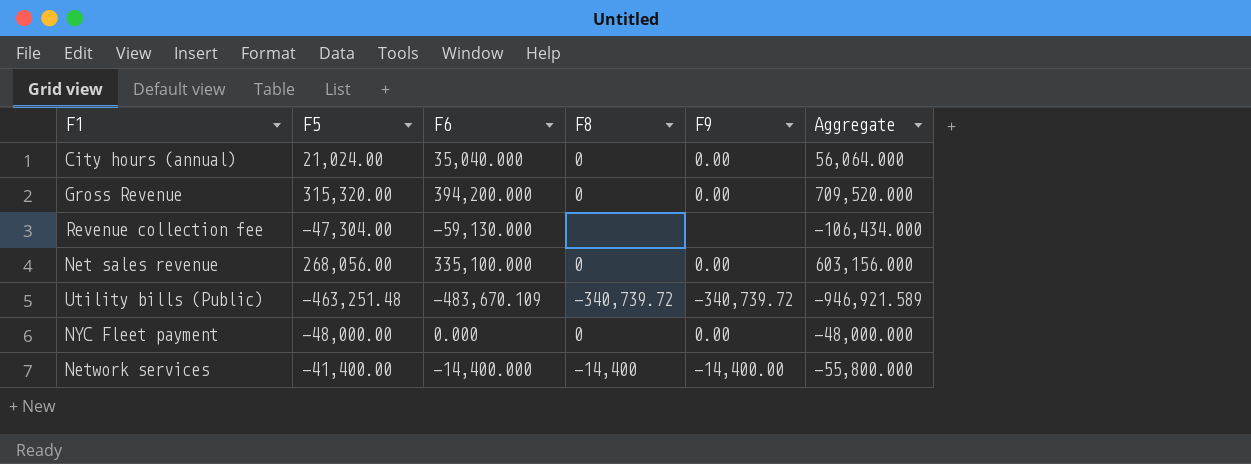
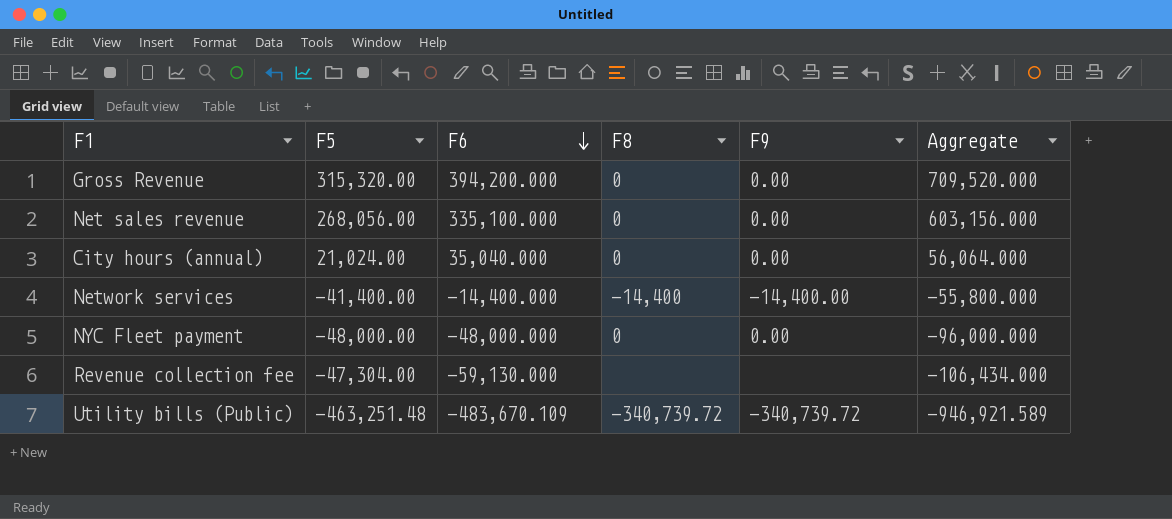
row order: none -> F6 descending
NYC Fleet payment | F6: 0.000 -> -48,000.000
NYC Fleet payment | Aggregate: -48,000.000 -> -96,000.000

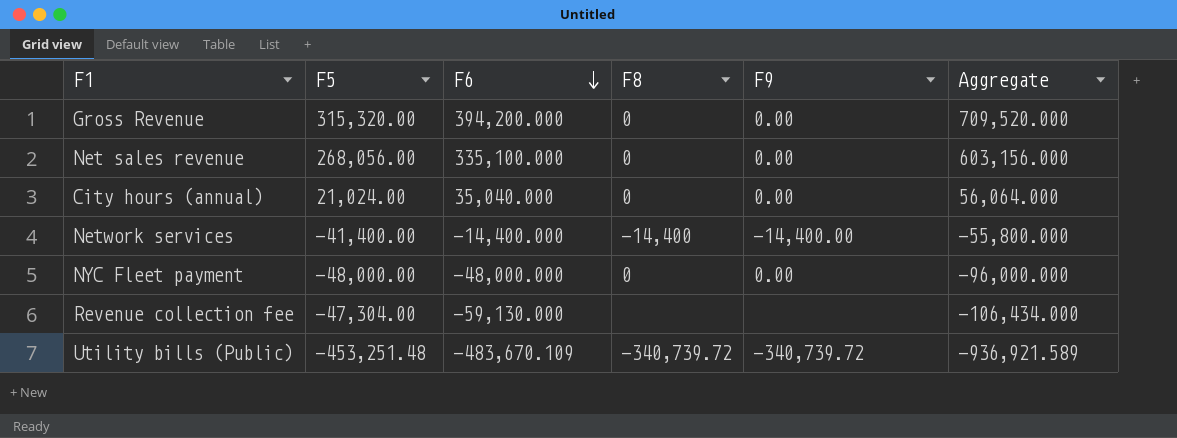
Utility bills (Public) | F5: -463,251.48 -> -453,251.48
Utility bills (Public) | Aggregate: -946,921.589 -> -936,921.589

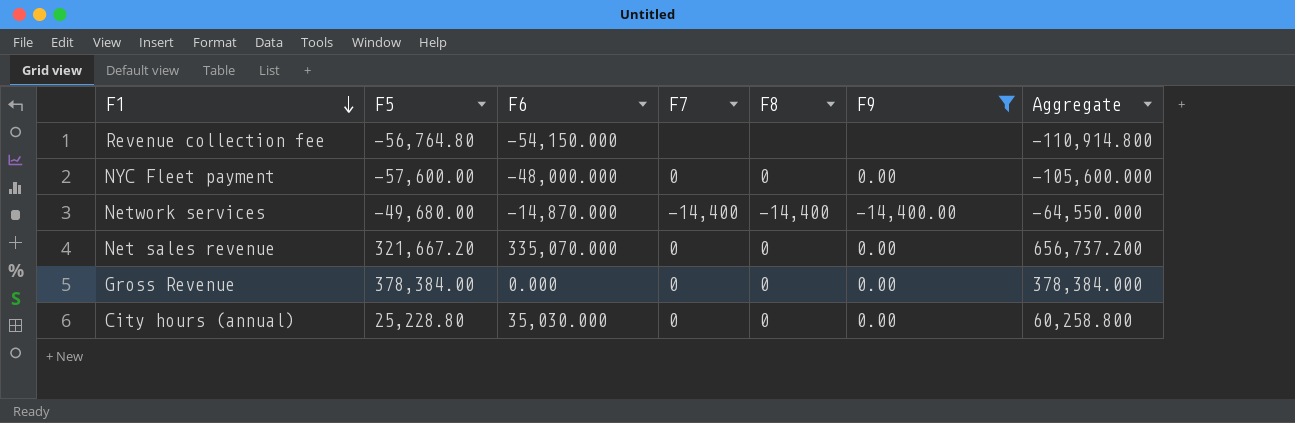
filter: none -> F9 != -340,739.72
row order: F6 descending -> F1 descending
column F7 | position: none -> 4
Revenue collection fee | F5: -47,304.00 -> -56,764.80
Revenue collection fee | F6: -59,130.000 -> -54,150.000
Revenue collection fee | Aggregate: -106,434.000 -> -110,914.800
NYC Fleet payment | F5: -48,000.00 -> -57,600.00
NYC Fleet payment | Aggregate: -96,000.000 -> -105,600.000
Network services | F5: -41,400.00 -> -49,680.00
Network services | F6: -14,400.000 -> -14,870.000
Network services | Aggregate: -55,800.000 -> -64,550.000
Net sales revenue | F5: 268,056.00 -> 321,667.20
Net sales revenue | F6: 335,100.000 -> 335,070.000
Net sales revenue | Aggregate: 603,156.000 -> 656,737.200
Gross Revenue | F5: 315,320.00 -> 378,384.00
Gross Revenue | F6: 394,200.000 -> 0.000
Gross Revenue | Aggregate: 709,520.000 -> 378,384.000
City hours (annual) | F5: 21,024.00 -> 25,228.80
City hours (annual) | F6: 35,040.000 -> 35,030.000
City hours (annual) | Aggregate: 56,064.000 -> 60,258.800

